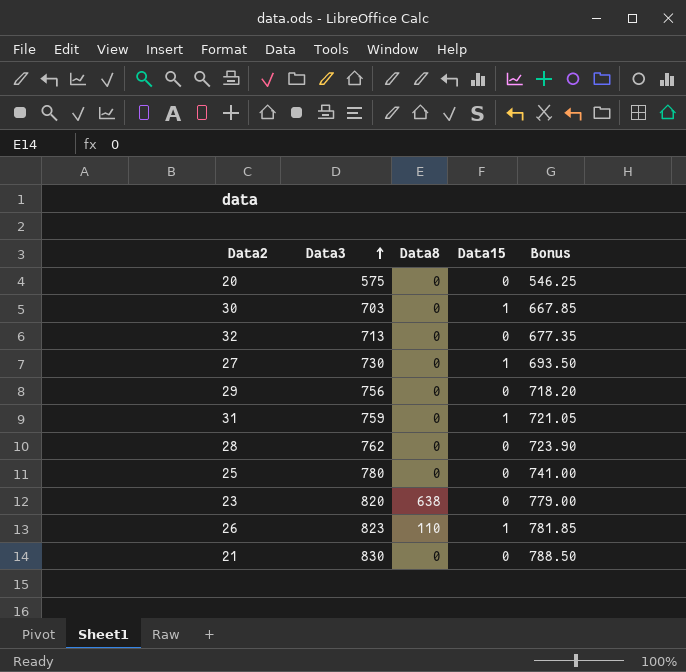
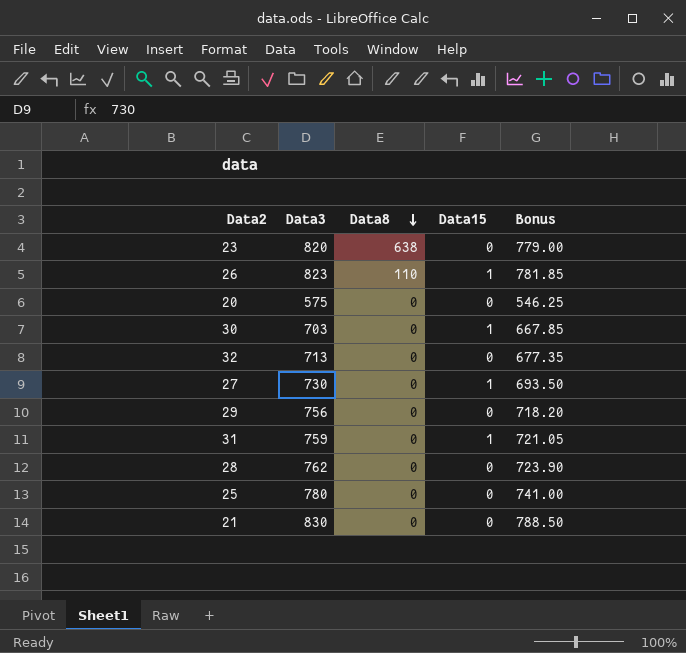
row order: Data3 ascending -> Data8 descending

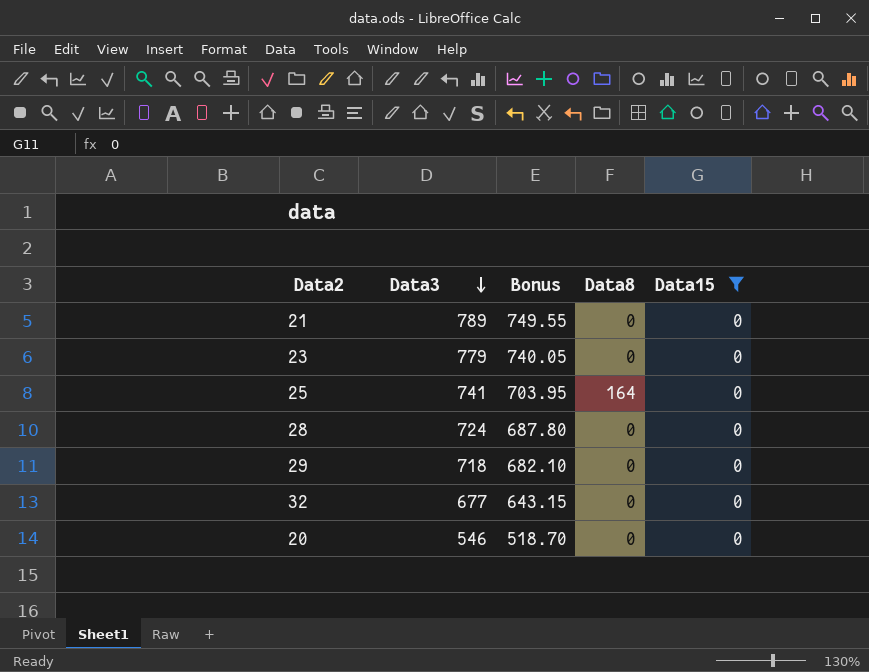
filter: none -> Data15 = 0
row order: Data8 descending -> Data3 descending
column Bonus | position: 5 -> 3
21 | Data3: 830 -> 789
21 | Bonus: 788.50 -> 749.55
23 | Data3: 820 -> 779
23 | Bonus: 779.00 -> 740.05
23 | Data8: 638 -> 0
25 | Data3: 780 -> 741
25 | Bonus: 741.00 -> 703.95
25 | Data8: 0 -> 164
28 | Data3: 762 -> 724
28 | Bonus: 723.90 -> 687.80
29 | Data3: 756 -> 718
29 | Bonus: 718.20 -> 682.10
32 | Data3: 713 -> 677
32 | Bonus: 677.35 -> 643.15
20 | Data3: 575 -> 546
20 | Bonus: 546.25 -> 518.70

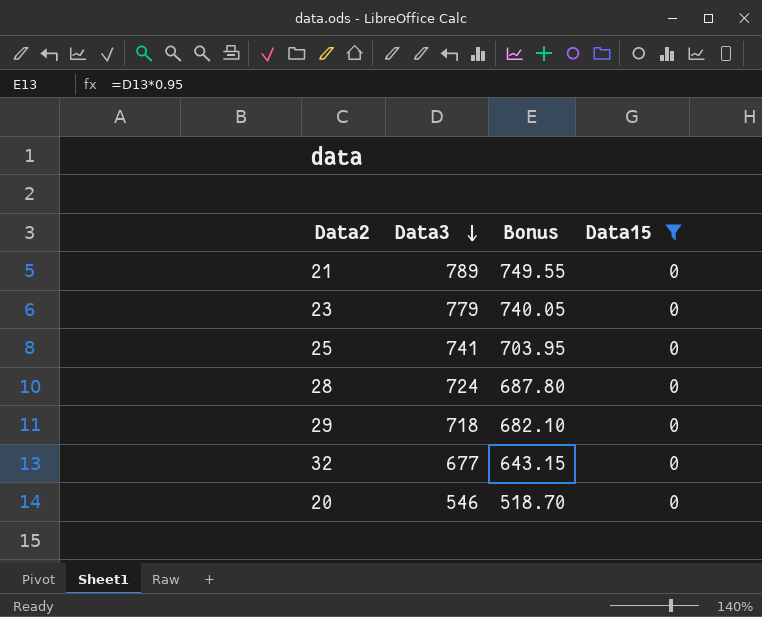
column Data8 | position: 4 -> none

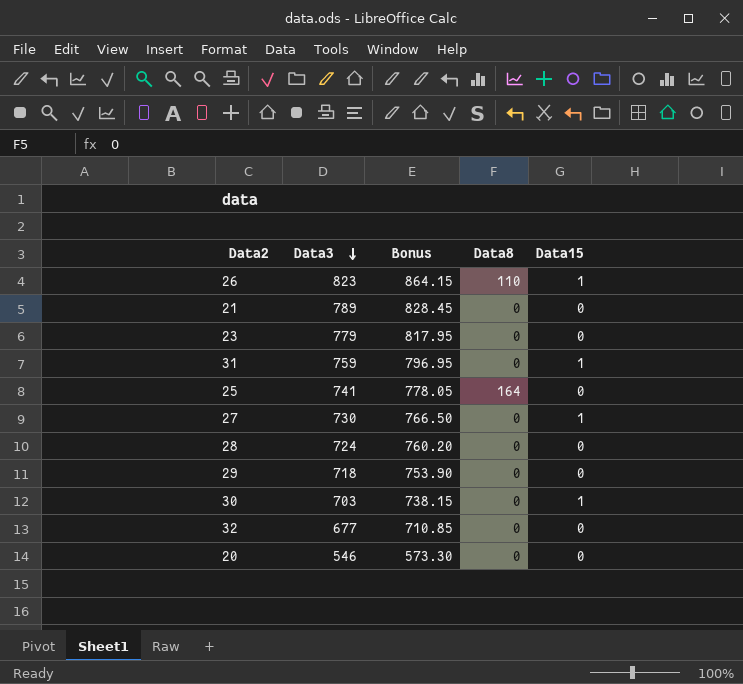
filter: Data15 = 0 -> none
column Bonus | formula: [Data3] * 0.95 -> [Data3] * 1.05
column Data8 | position: none -> 4

